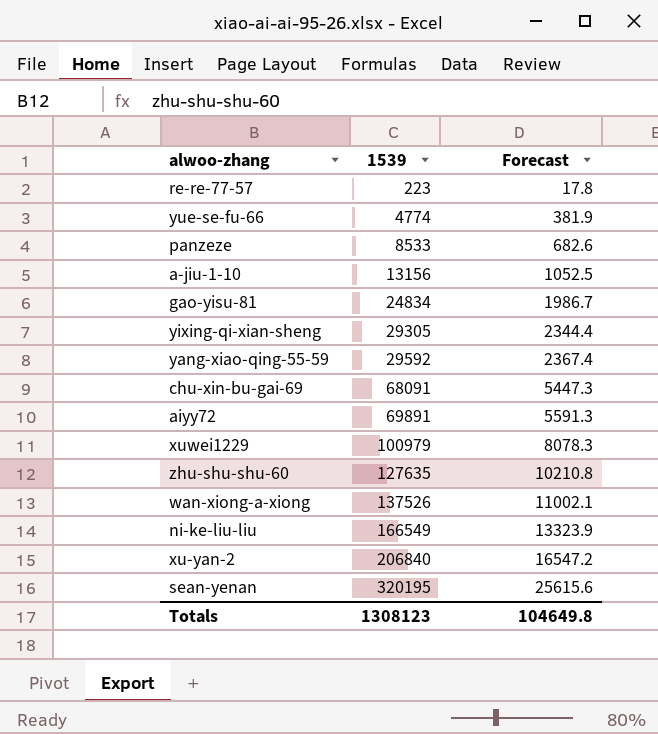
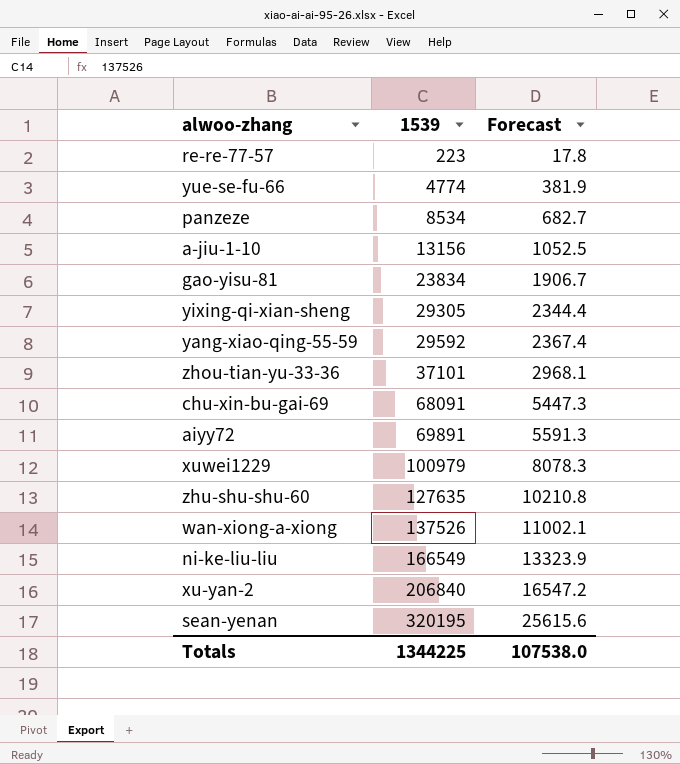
panzeze | 1539: 8533 -> 8534
panzeze | Forecast: 682.6 -> 682.7
gao-yisu-81 | 1539: 24834 -> 23834
gao-yisu-81 | Forecast: 1986.7 -> 1906.7
row zhou-tian-yu-33-36: none -> 37101 | 2968.1
Totals | 1539: 1308123 -> 1344225
Totals | Forecast: 104649.8 -> 107538.0

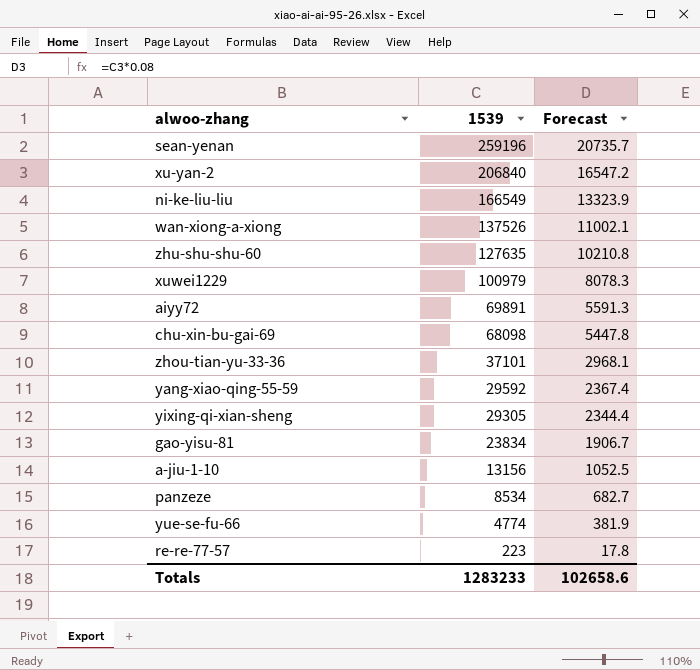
row order: 1539 ascending -> 1539 descending
sean-yenan | 1539: 320195 -> 259196
sean-yenan | Forecast: 25615.6 -> 20735.7
chu-xin-bu-gai-69 | 1539: 68091 -> 68098
chu-xin-bu-gai-69 | Forecast: 5447.3 -> 5447.8
Totals | 1539: 1344225 -> 1283233
Totals | Forecast: 107538.0 -> 102658.6

